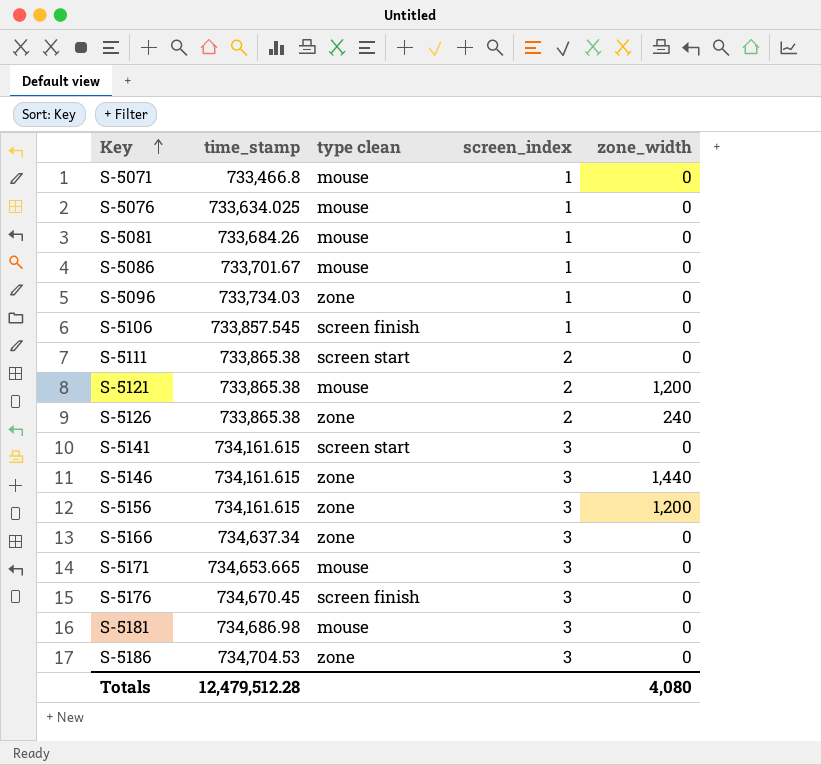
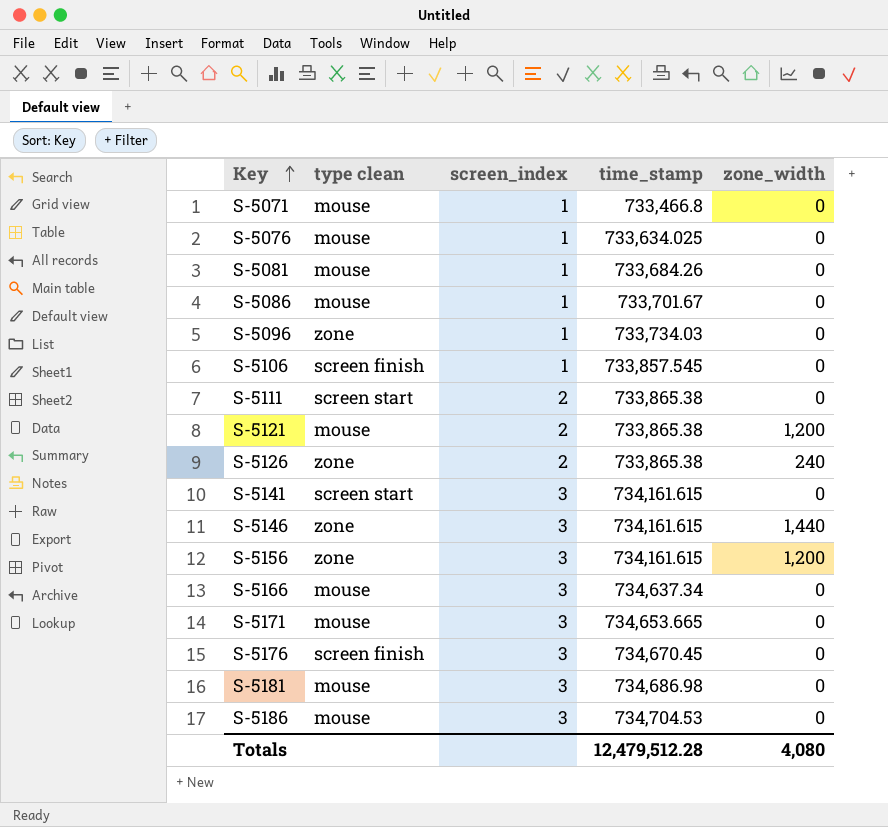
column time_stamp | position: 2 -> 4
S-5166 | type clean: zone -> mouse
S-5186 | type clean: zone -> mouse

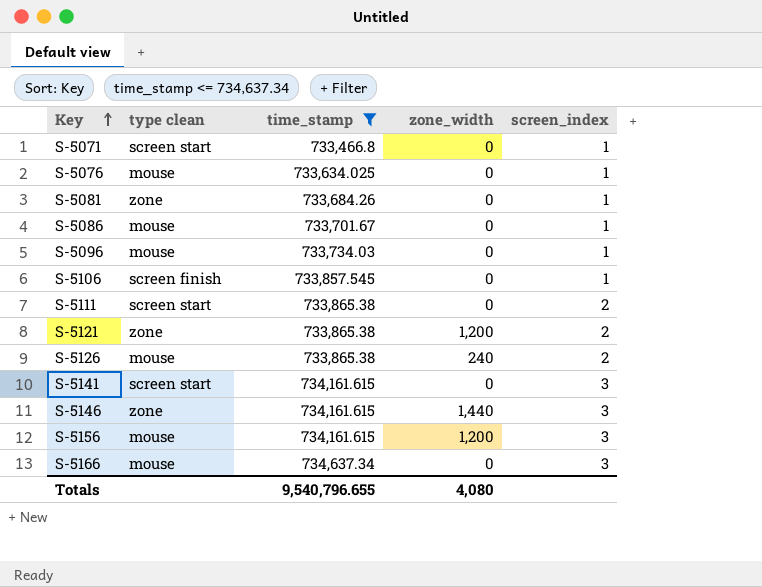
filter: none -> time_stamp <= 734,637.34
column screen_index | position: 3 -> 5
S-5071 | type clean: mouse -> screen start
S-5081 | type clean: mouse -> zone
S-5096 | type clean: zone -> mouse
S-5121 | type clean: mouse -> zone
S-5126 | type clean: zone -> mouse
S-5156 | type clean: zone -> mouse
Totals | time_stamp: 12,479,512.28 -> 9,540,796.655

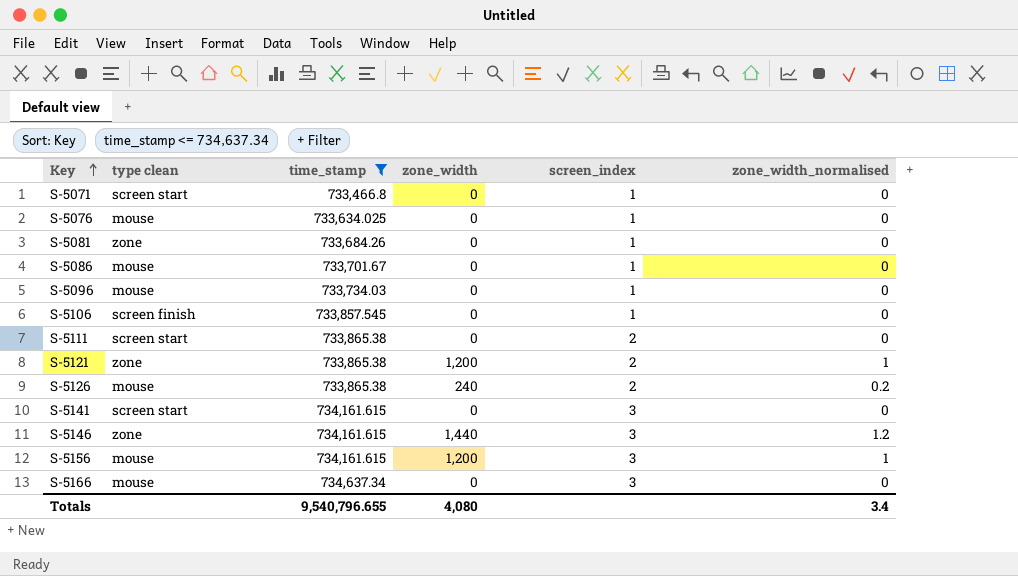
column zone_width_normalised | position: none -> 6

